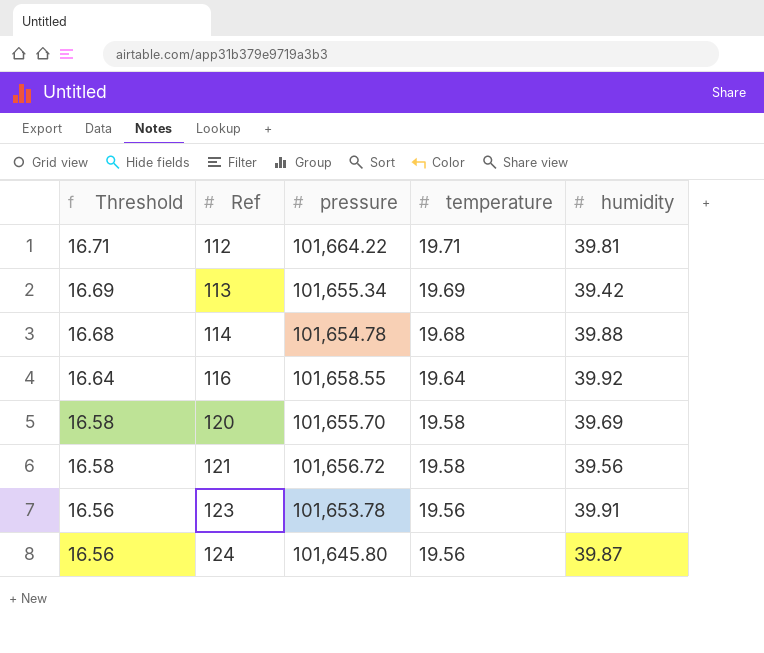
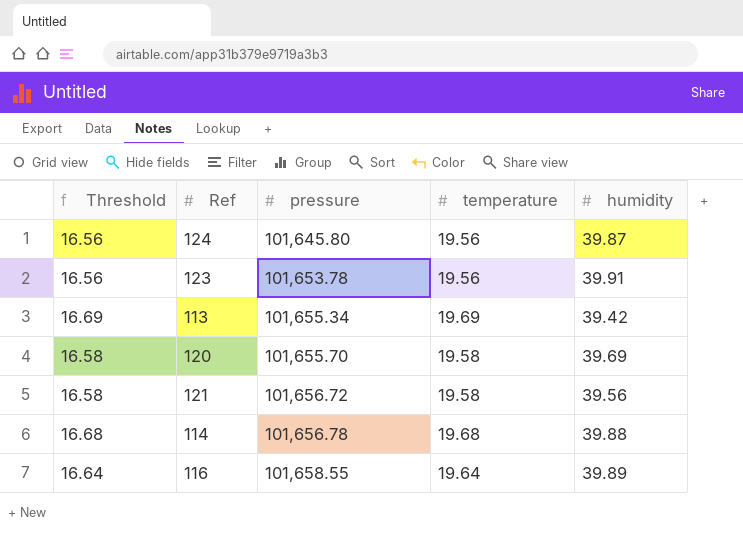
row order: Threshold descending -> pressure ascending
row 112: 16.71 | 101,664.22 | 19.71 | 39.81 -> none
114 | pressure: 101,654.78 -> 101,656.78
116 | humidity: 39.92 -> 39.89

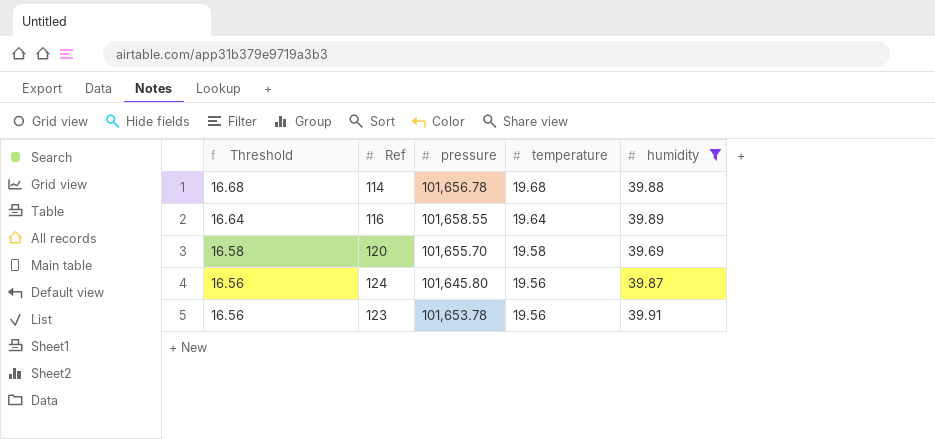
filter: none -> humidity >= 39.69
row order: pressure ascending -> Threshold descending

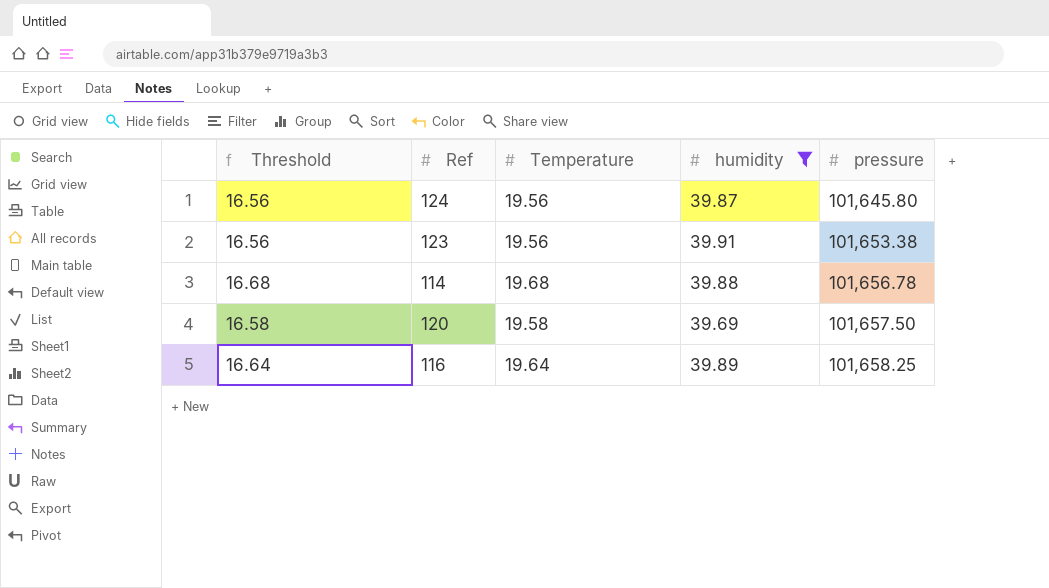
row order: Threshold descending -> pressure ascending
column name: temperature -> Temperature
column pressure | position: 3 -> 5
123 | pressure: 101,653.78 -> 101,653.38
120 | pressure: 101,655.70 -> 101,657.50
116 | pressure: 101,658.55 -> 101,658.25

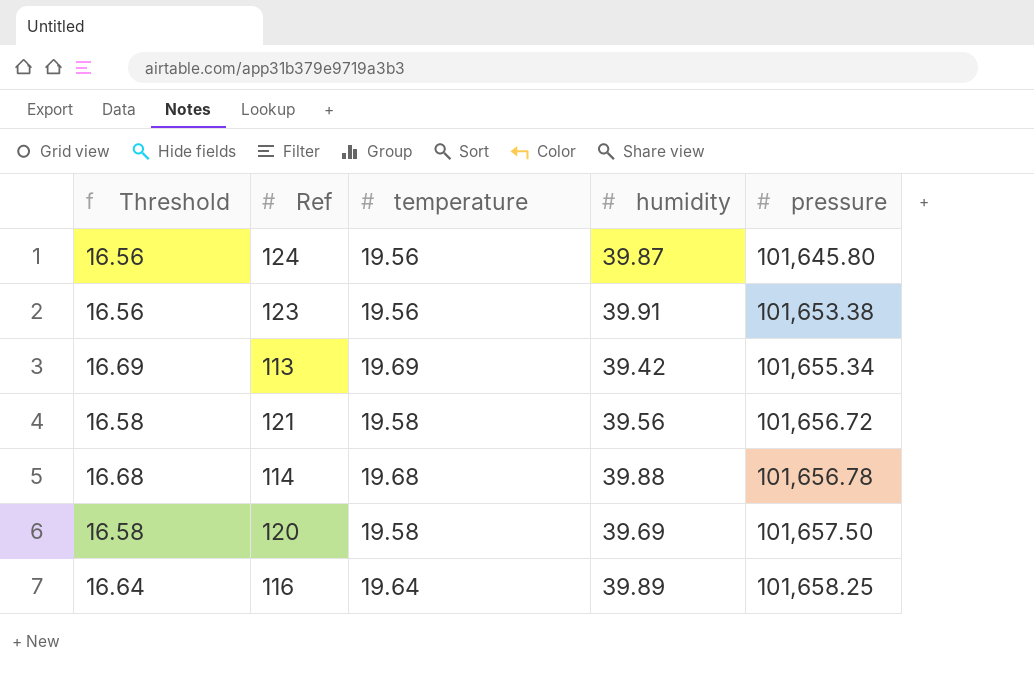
filter: humidity >= 39.69 -> none
column name: Temperature -> temperature

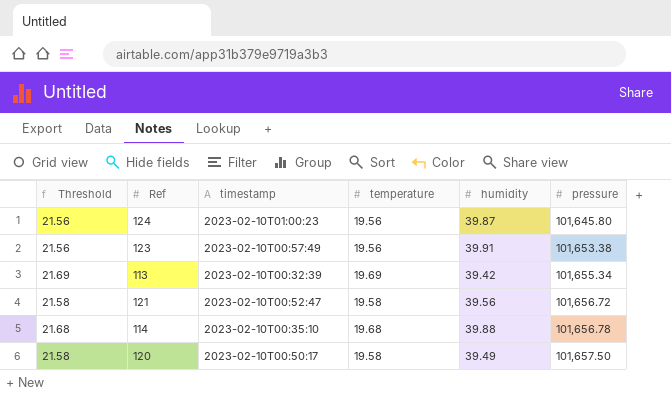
column Threshold | formula: [temperature] - 3 -> [temperature] + 2
column timestamp | position: none -> 3
row 116: 16.64 | 19.64 | 39.89 | 101,658.25 -> none
120 | humidity: 39.69 -> 39.49

